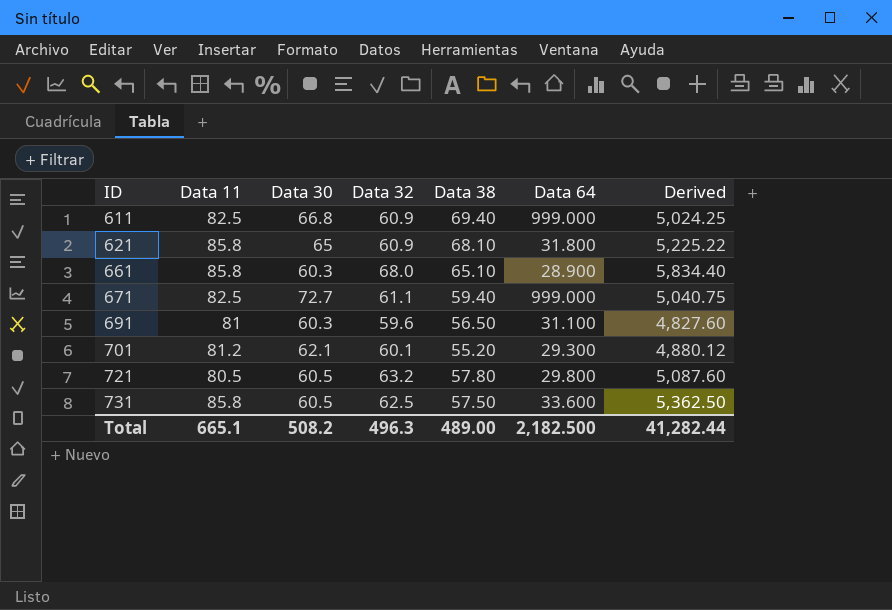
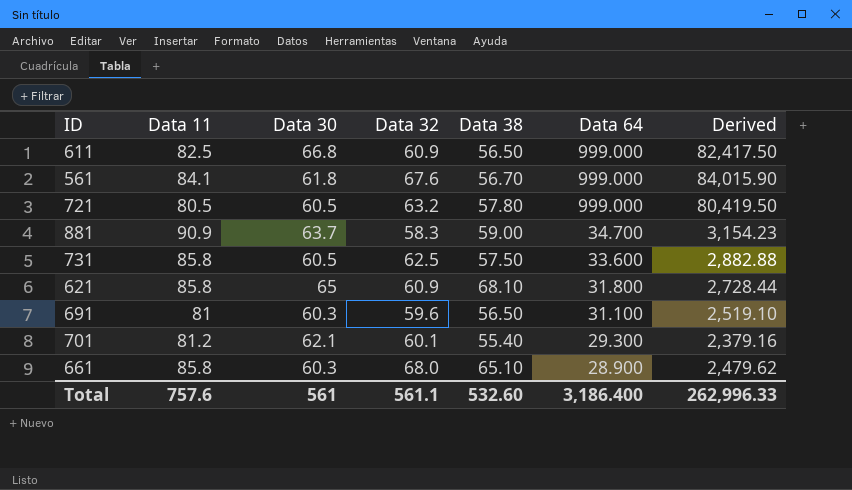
row order: ID ascending -> Data 64 descending
column Derived | formula: [Data 11] * [Data 32] -> [Data 11] * [Data 64]
row 671: 82.5 | 72.7 | 61.1 | 59.40 | 999.000 | 5,040.75 -> none
611 | Data 38: 69.40 -> 56.50
row 561: none -> 84.1 | 61.8 | 67.6 | 56.70 | 999.000 | 84,015.90
721 | Data 64: 29.800 -> 999.000
row 881: none -> 90.9 | 63.7 | 58.3 | 59.00 | 34.700 | 3,154.23
701 | Data 38: 55.20 -> 55.40
Total | Data 11: 665.1 -> 757.6
Total | Data 30: 508.2 -> 561
Total | Data 32: 496.3 -> 561.1
Total | Data 38: 489.00 -> 532.60
Total | Data 64: 2,182.500 -> 3,186.400
Total | Derived: 41,282.44 -> 262,996.33

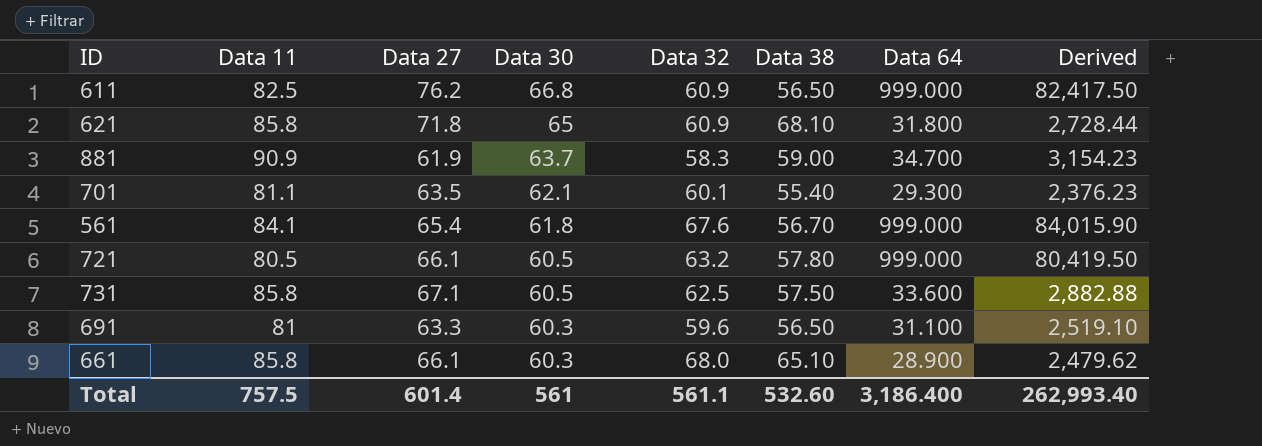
row order: Data 64 descending -> Data 30 descending
column Data 27 | position: none -> 3
701 | Data 11: 81.2 -> 81.1
701 | Derived: 2,379.16 -> 2,376.23
Total | Data 11: 757.6 -> 757.5
Total | Derived: 262,996.33 -> 262,993.40

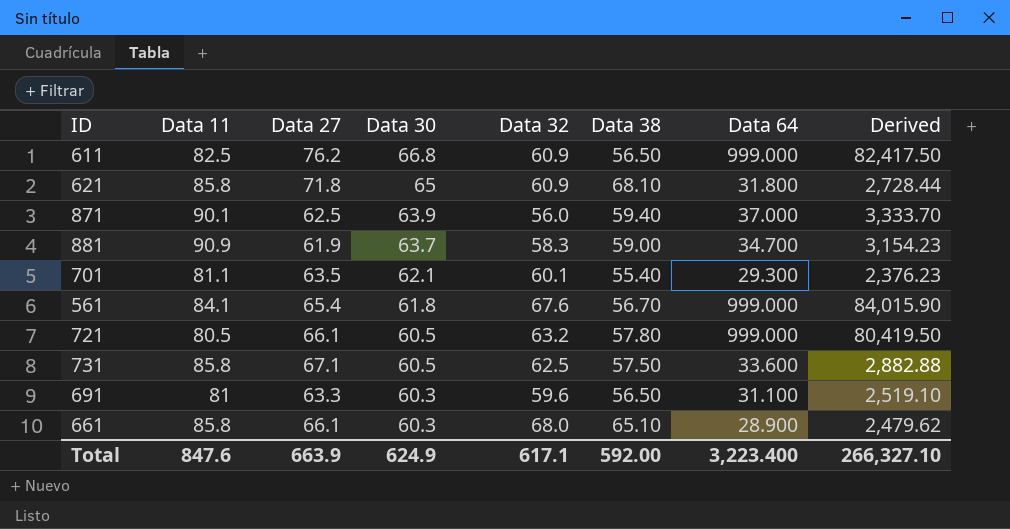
row 871: none -> 90.1 | 62.5 | 63.9 | 56.0 | 59.40 | 37.000 | 3,333.70
Total | Data 11: 757.5 -> 847.6
Total | Data 27: 601.4 -> 663.9
Total | Data 30: 561 -> 624.9
Total | Data 32: 561.1 -> 617.1
Total | Data 38: 532.60 -> 592.00
Total | Data 64: 3,186.400 -> 3,223.400
Total | Derived: 262,993.40 -> 266,327.10

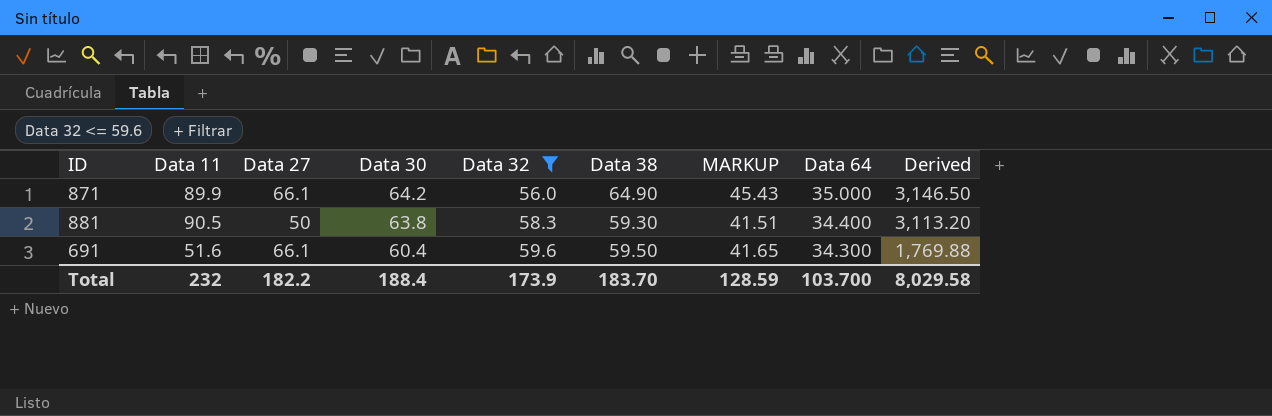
filter: none -> Data 32 <= 59.6
column MARKUP | formula: none -> [Data 38] * 0.7
871 | Data 11: 90.1 -> 89.9
871 | Data 27: 62.5 -> 66.1
871 | Data 30: 63.9 -> 64.2
871 | Data 38: 59.40 -> 64.90
871 | Data 64: 37.000 -> 35.000
871 | Derived: 3,333.70 -> 3,146.50
881 | Data 11: 90.9 -> 90.5
881 | Data 27: 61.9 -> 50
881 | Data 30: 63.7 -> 63.8
881 | Data 38: 59.00 -> 59.30
881 | Data 64: 34.700 -> 34.400
881 | Derived: 3,154.23 -> 3,113.20
691 | Data 11: 81 -> 51.6
691 | Data 27: 63.3 -> 66.1
691 | Data 30: 60.3 -> 60.4
691 | Data 38: 56.50 -> 59.50
691 | Data 64: 31.100 -> 34.300
691 | Derived: 2,519.10 -> 1,769.88
Total | Data 11: 847.6 -> 232
Total | Data 27: 663.9 -> 182.2
Total | Data 30: 624.9 -> 188.4
Total | Data 32: 617.1 -> 173.9
Total | Data 38: 592.00 -> 183.70
Total | Data 64: 3,223.400 -> 103.700
Total | Derived: 266,327.10 -> 8,029.58

